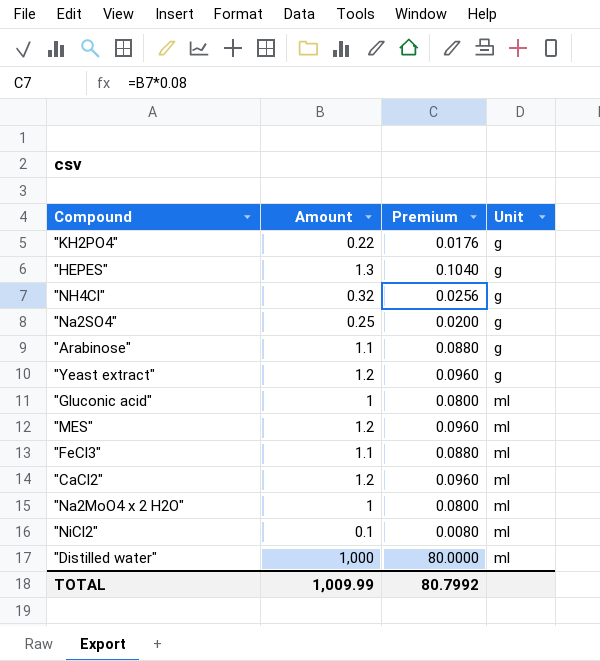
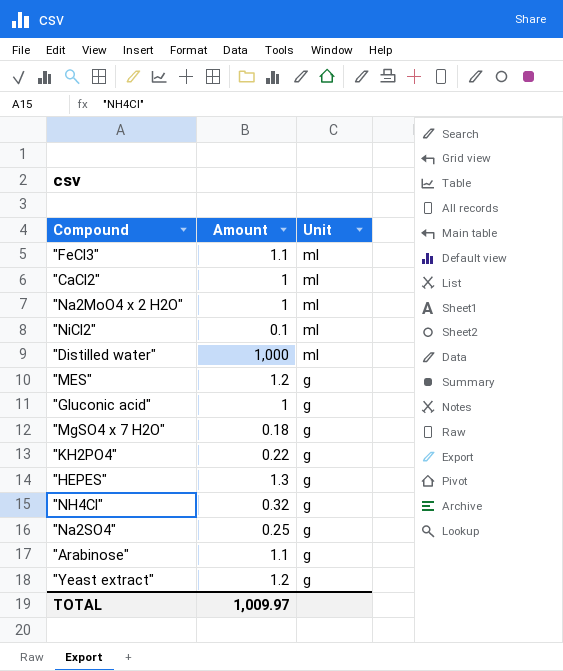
row order: Unit ascending -> Unit descending
column Premium | formula: [Amount] * 0.08 -> none
"CaCl2" | Amount: 1.2 -> 1
"MES" | Unit: ml -> g
"Gluconic acid" | Unit: ml -> g
row "MgSO4 x 7 H2O": none -> 0.18 | g
TOTAL | Amount: 1,009.99 -> 1,009.97

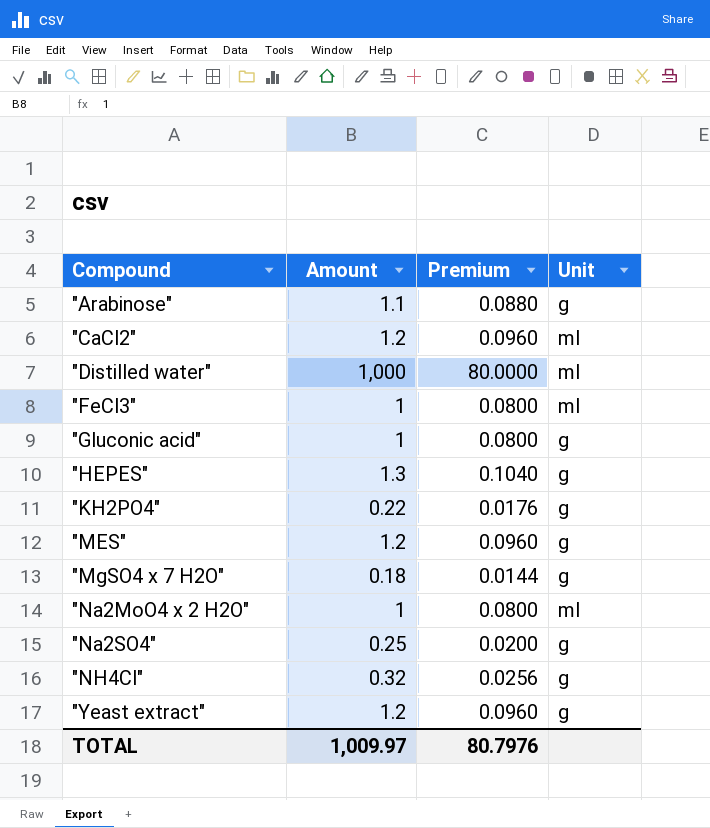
row order: Unit descending -> Compound ascending
column Premium | formula: none -> [Amount] * 0.08
row "NiCl2": 0.1 | ml -> none
"CaCl2" | Amount: 1 -> 1.2
"FeCl3" | Amount: 1.1 -> 1

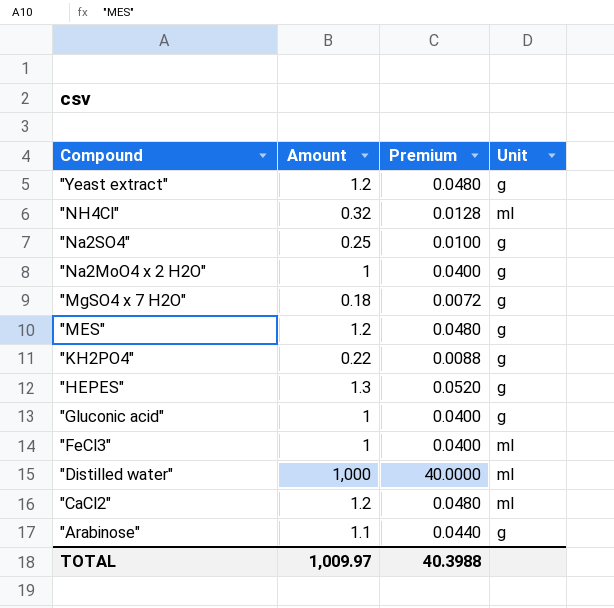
row order: Compound ascending -> Compound descending
column Premium | formula: [Amount] * 0.08 -> [Amount] * 0.04
"NH4Cl" | Unit: g -> ml
"Na2MoO4 x 2 H2O" | Unit: ml -> g
TOTAL | Premium: 80.7976 -> 40.3988

